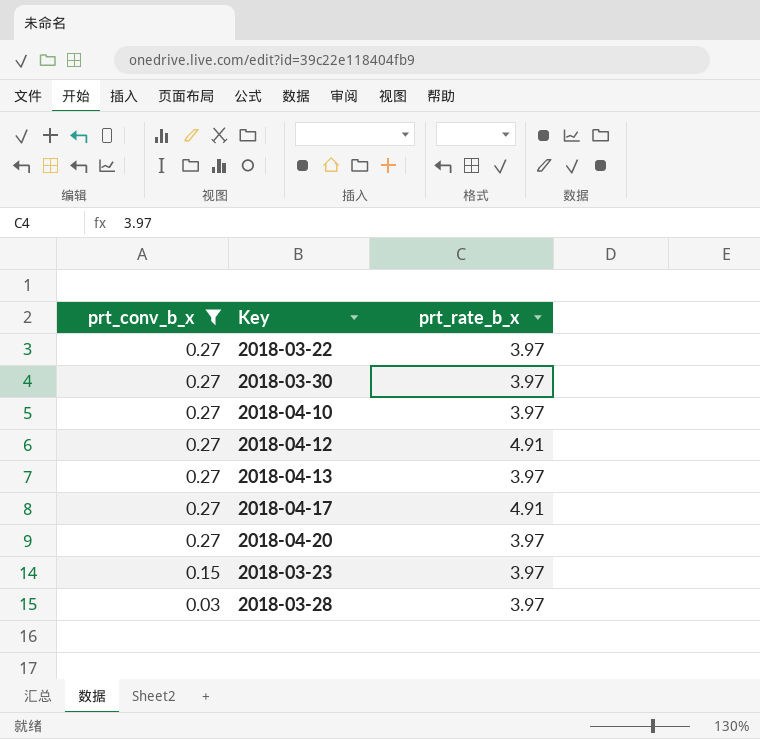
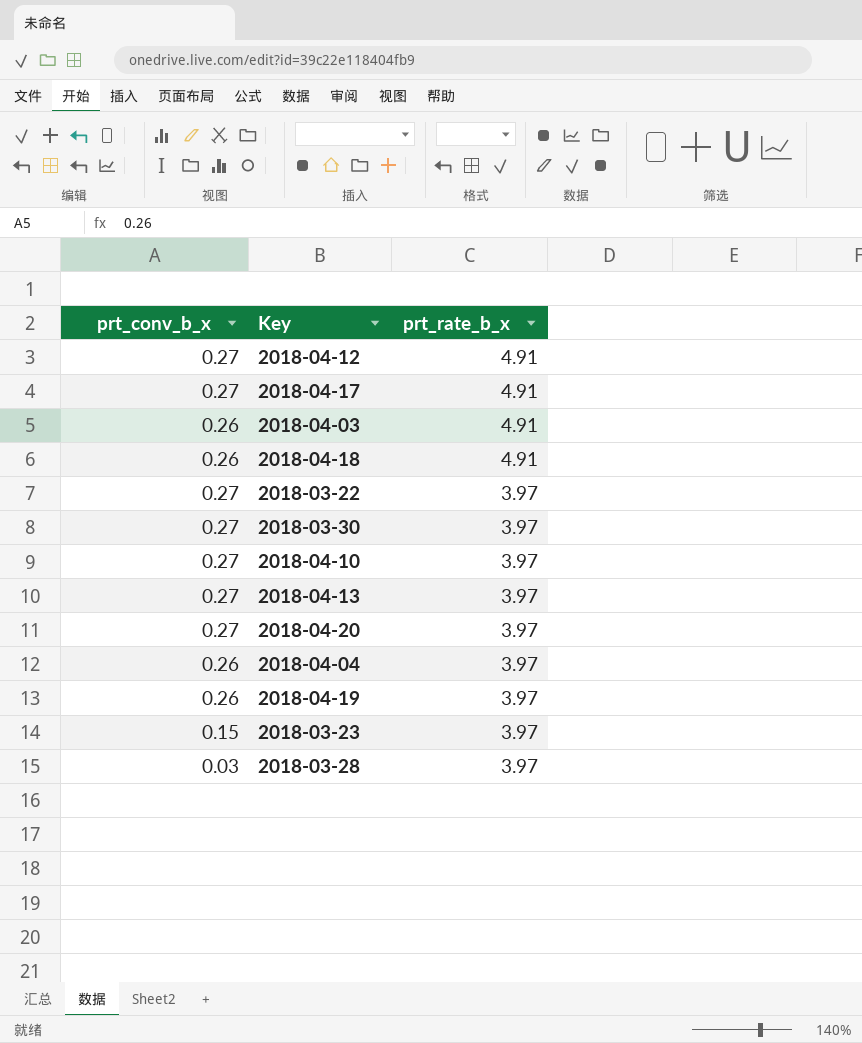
filter: prt_conv_b_x != 0.26 -> none
row order: prt_conv_b_x descending -> prt_rate_b_x descending

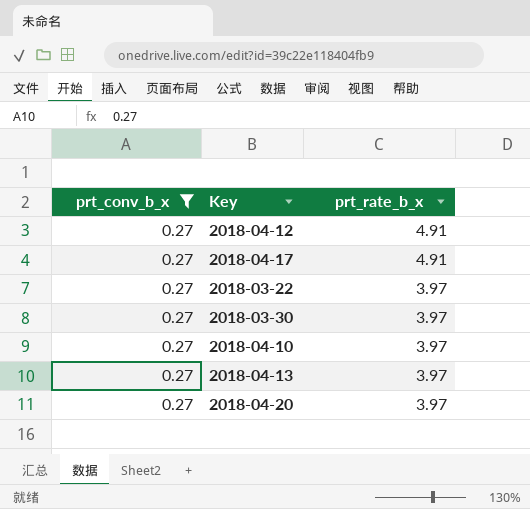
filter: none -> prt_conv_b_x = 0.27

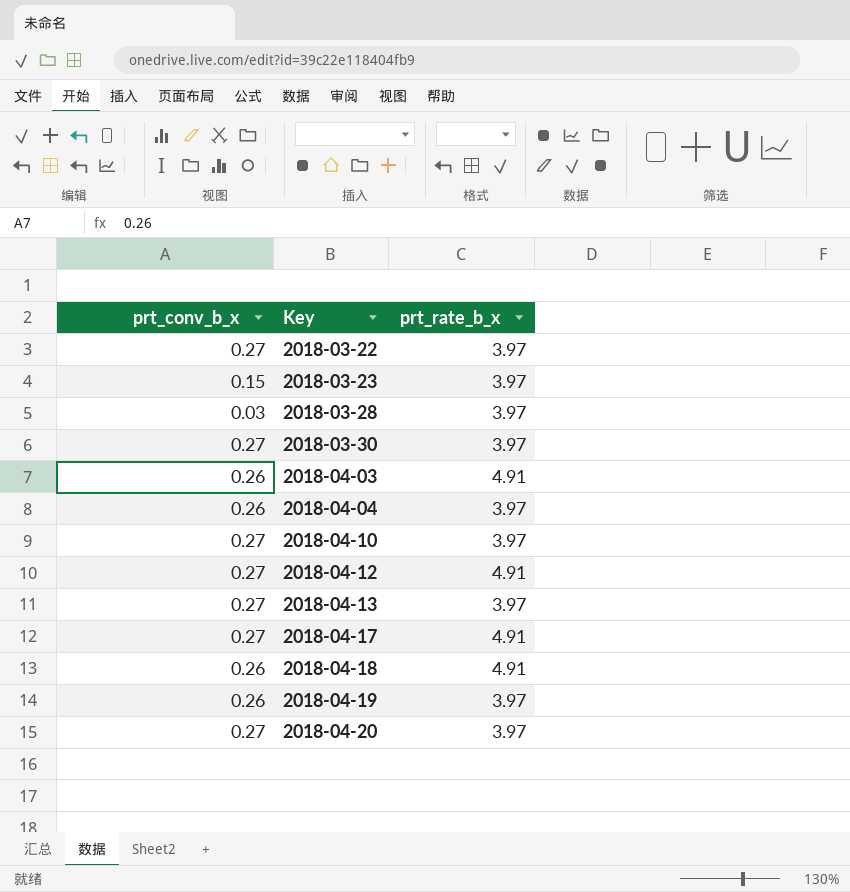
filter: prt_conv_b_x = 0.27 -> none
row order: prt_rate_b_x descending -> Key ascending

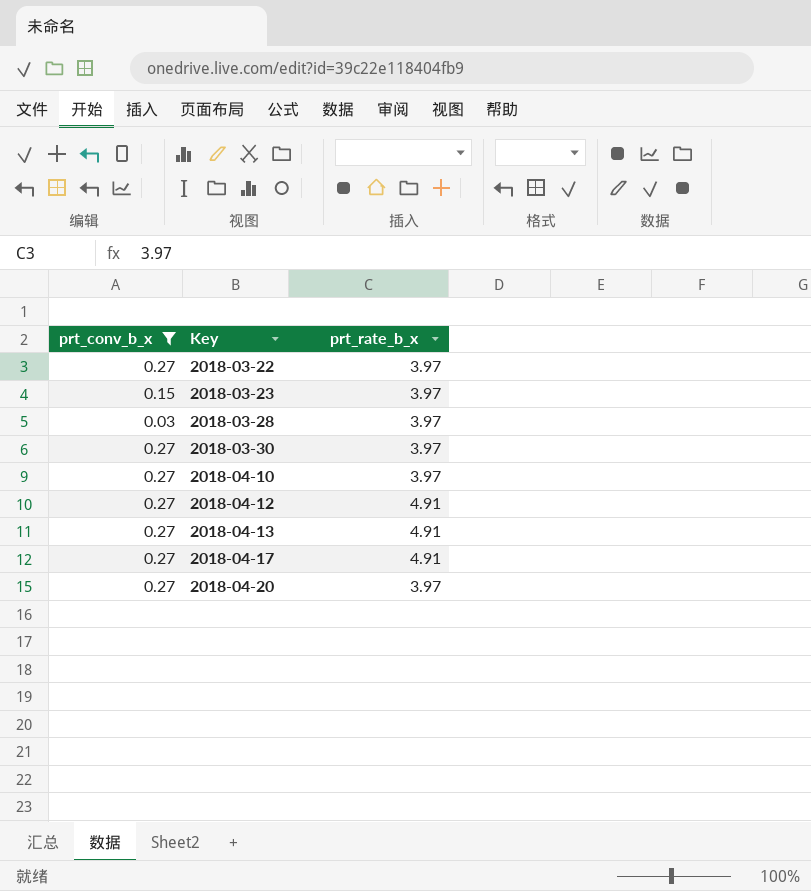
filter: none -> prt_conv_b_x != 0.26
2018-04-13 | prt_rate_b_x: 3.97 -> 4.91

